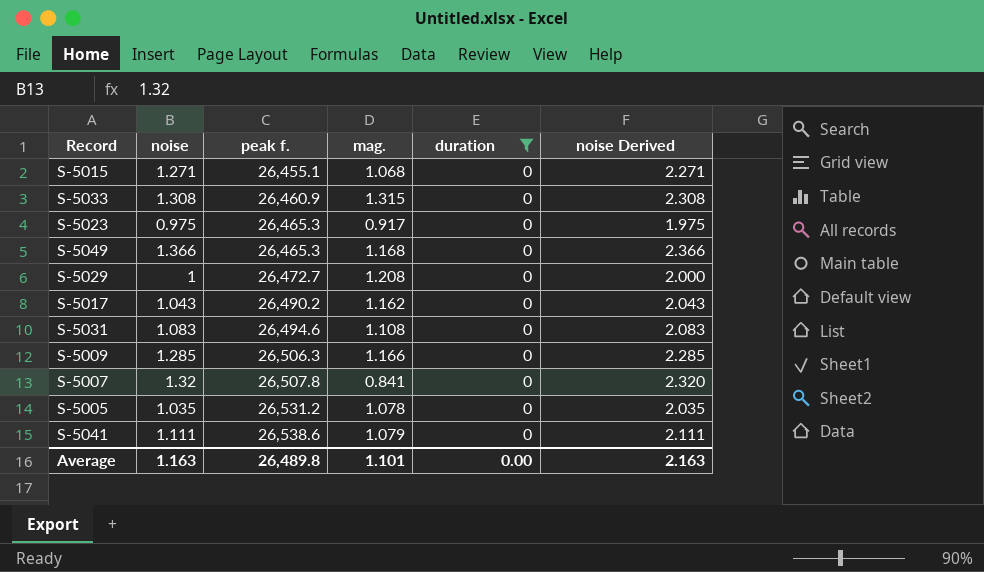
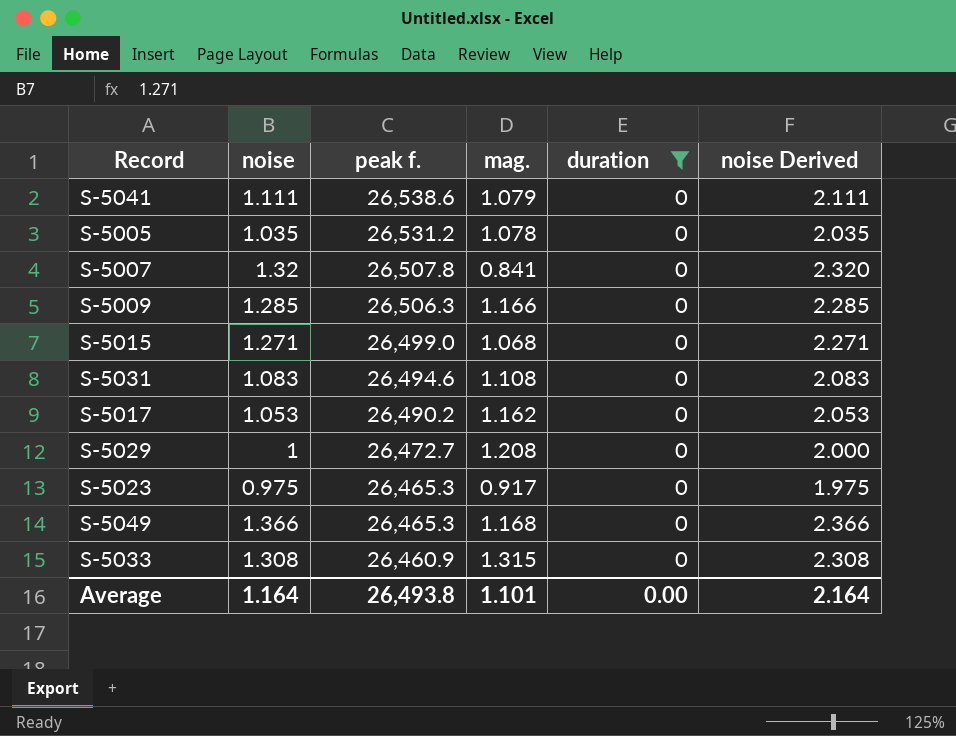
row order: peak f. ascending -> peak f. descending
S-5015 | peak f.: 26,455.1 -> 26,499.0
S-5017 | noise: 1.043 -> 1.053
S-5017 | noise Derived: 2.043 -> 2.053
Average | noise: 1.163 -> 1.164
Average | peak f.: 26,489.8 -> 26,493.8
Average | noise Derived: 2.163 -> 2.164

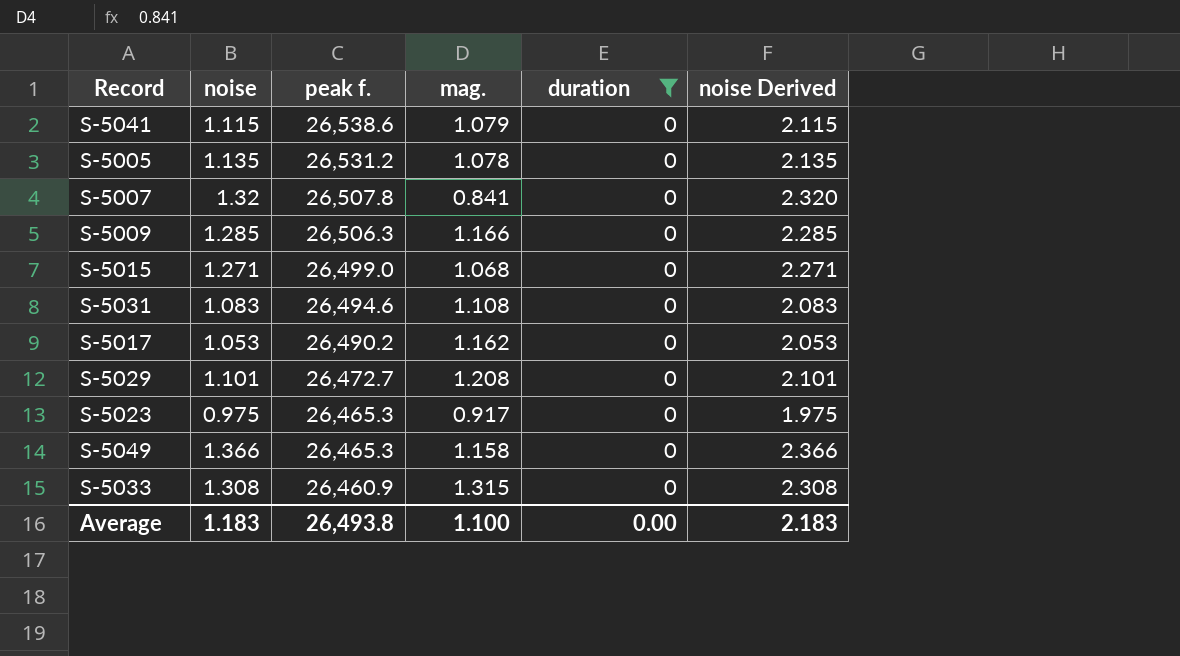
S-5041 | noise: 1.111 -> 1.115
S-5041 | noise Derived: 2.111 -> 2.115
S-5005 | noise: 1.035 -> 1.135
S-5005 | noise Derived: 2.035 -> 2.135
S-5029 | noise: 1 -> 1.101
S-5029 | noise Derived: 2.000 -> 2.101
S-5049 | mag.: 1.168 -> 1.158
Average | noise: 1.164 -> 1.183
Average | mag.: 1.101 -> 1.100
Average | noise Derived: 2.164 -> 2.183

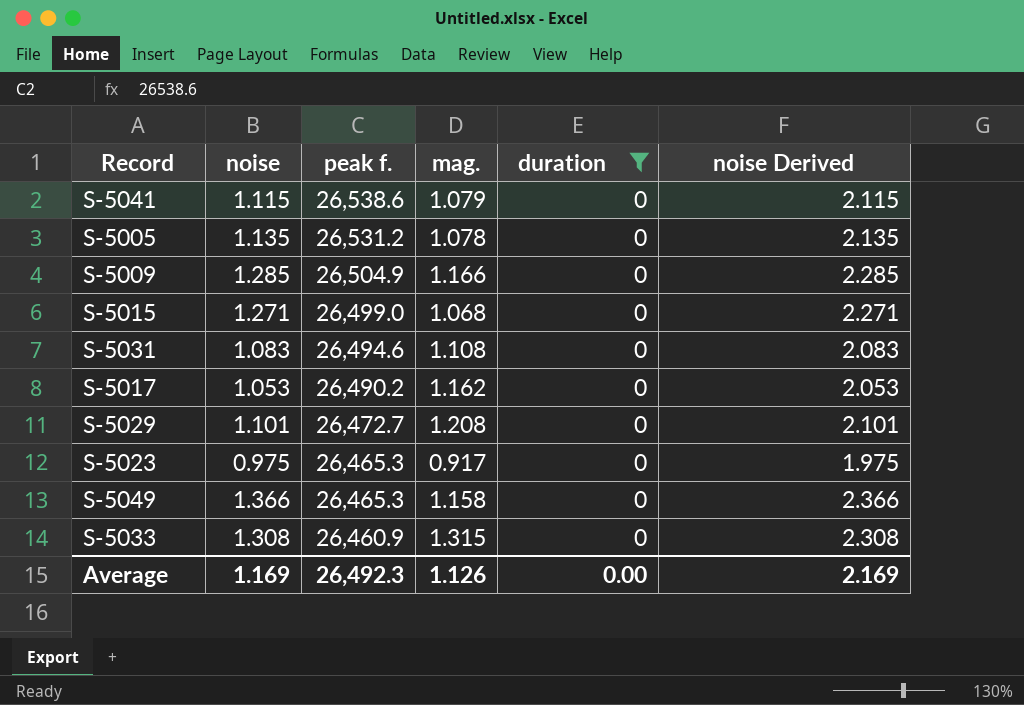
row S-5007: 1.32 | 26,507.8 | 0.841 | 0 | 2.320 -> none
S-5009 | peak f.: 26,506.3 -> 26,504.9
Average | noise: 1.183 -> 1.169
Average | peak f.: 26,493.8 -> 26,492.3
Average | mag.: 1.100 -> 1.126
Average | noise Derived: 2.183 -> 2.169

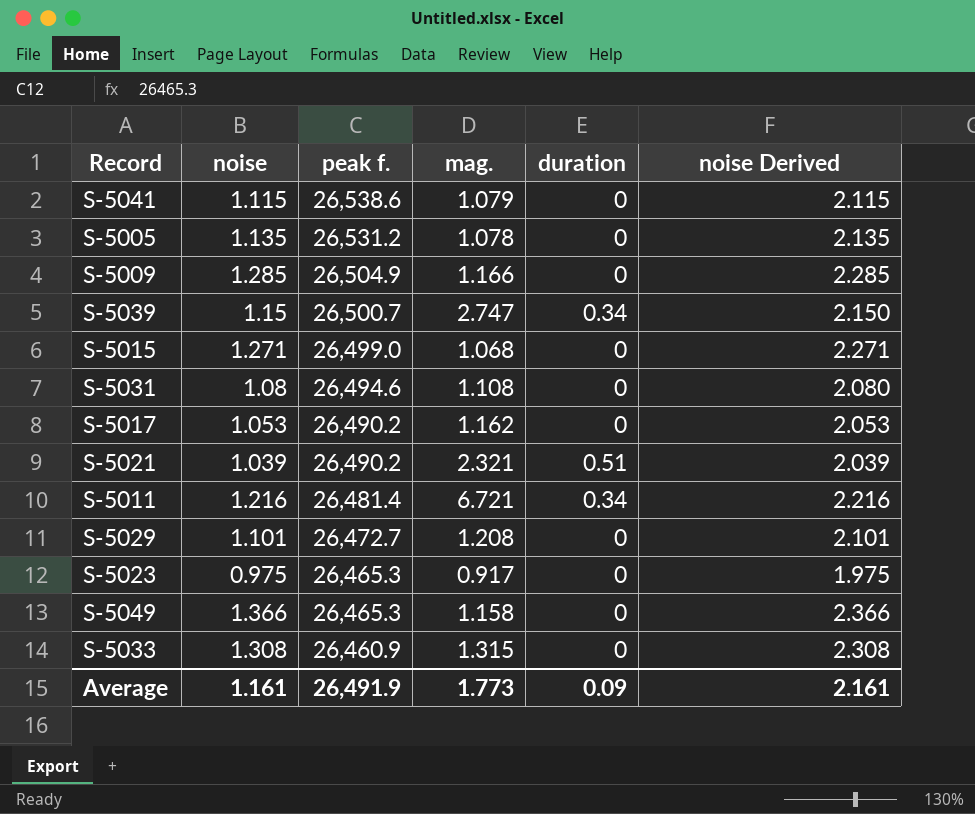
filter: duration = 0 -> none
S-5031 | noise: 1.083 -> 1.08
S-5031 | noise Derived: 2.083 -> 2.080
Average | noise: 1.169 -> 1.161
Average | peak f.: 26,492.3 -> 26,491.9
Average | mag.: 1.126 -> 1.773
Average | duration: 0.00 -> 0.09
Average | noise Derived: 2.169 -> 2.161

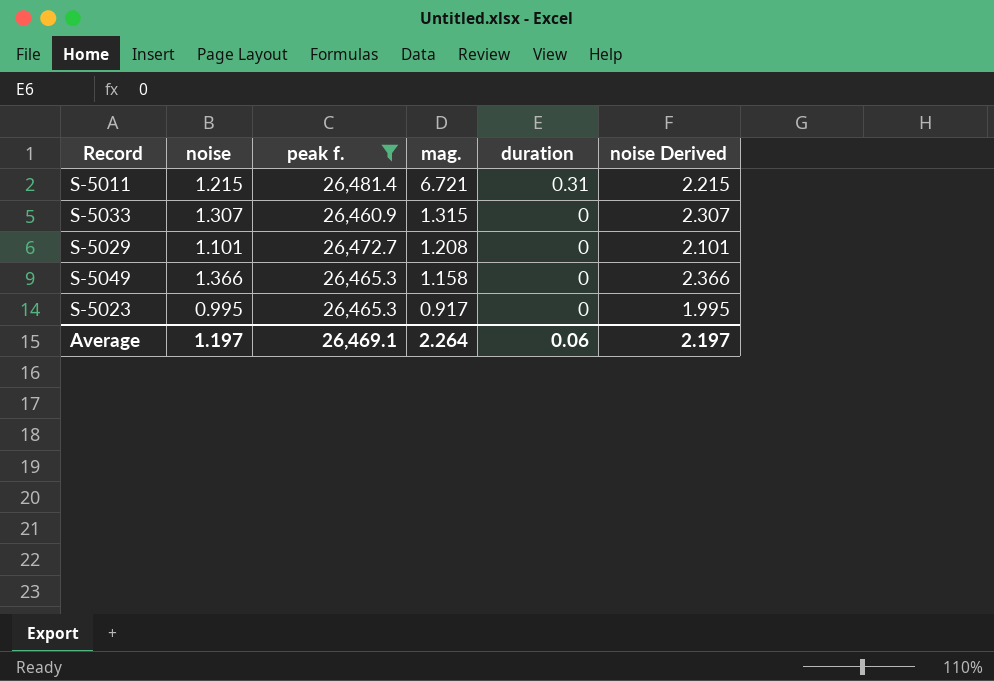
filter: none -> peak f. <= 26,481.4
row order: peak f. descending -> mag. descending
S-5011 | noise: 1.216 -> 1.215
S-5011 | duration: 0.34 -> 0.31
S-5011 | noise Derived: 2.216 -> 2.215
S-5033 | noise: 1.308 -> 1.307
S-5033 | noise Derived: 2.308 -> 2.307
S-5023 | noise: 0.975 -> 0.995
S-5023 | noise Derived: 1.975 -> 1.995
Average | noise: 1.161 -> 1.197
Average | peak f.: 26,491.9 -> 26,469.1
Average | mag.: 1.773 -> 2.264
Average | duration: 0.09 -> 0.06
Average | noise Derived: 2.161 -> 2.197

